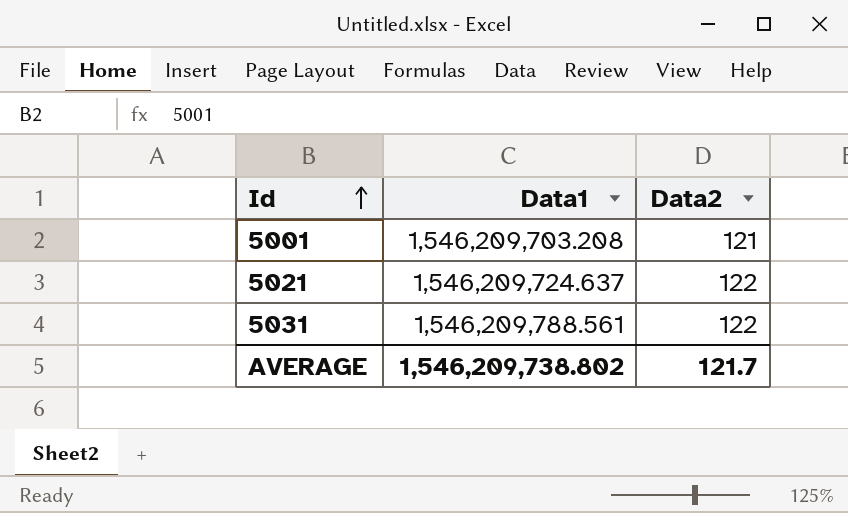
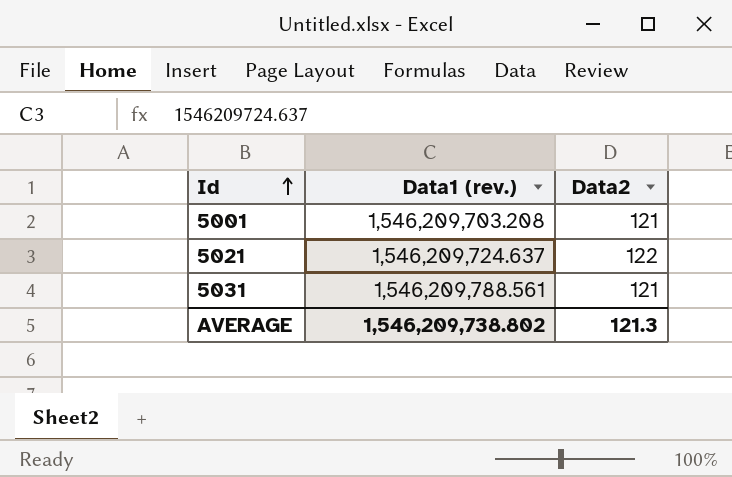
column name: Data1 -> Data1 (rev.)
5031 | Data2: 122 -> 121
AVERAGE | Data2: 121.7 -> 121.3

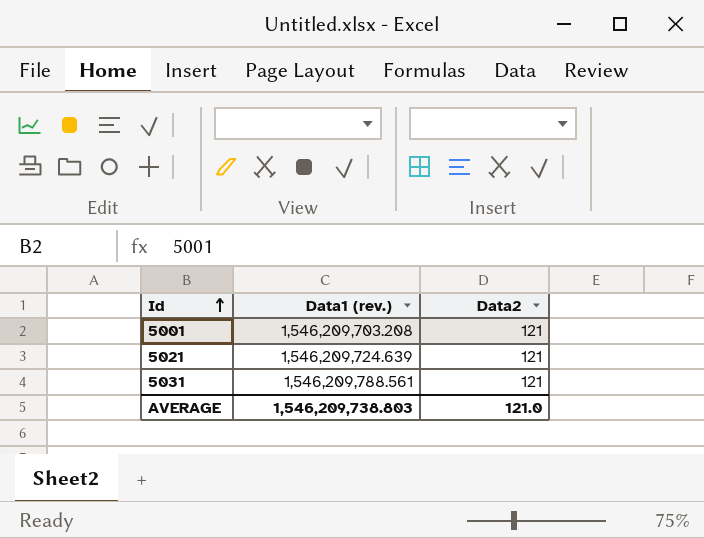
5021 | Data1 (rev.): 1,546,209,724.637 -> 1,546,209,724.639
5021 | Data2: 122 -> 121
AVERAGE | Data1 (rev.): 1,546,209,738.802 -> 1,546,209,738.803
AVERAGE | Data2: 121.3 -> 121.0

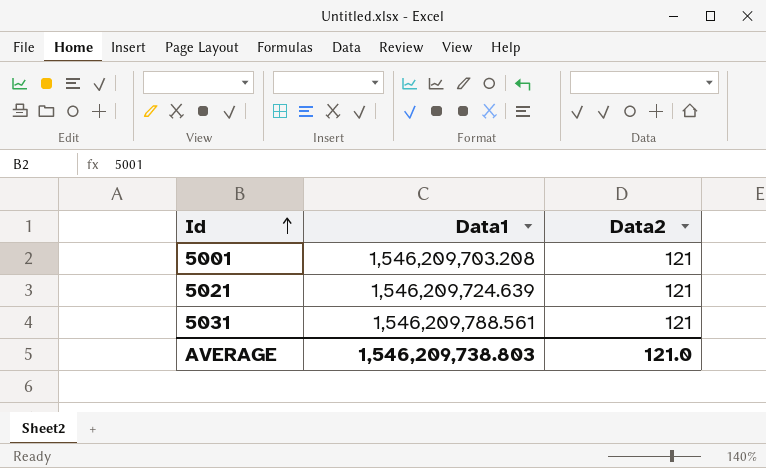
column name: Data1 (rev.) -> Data1

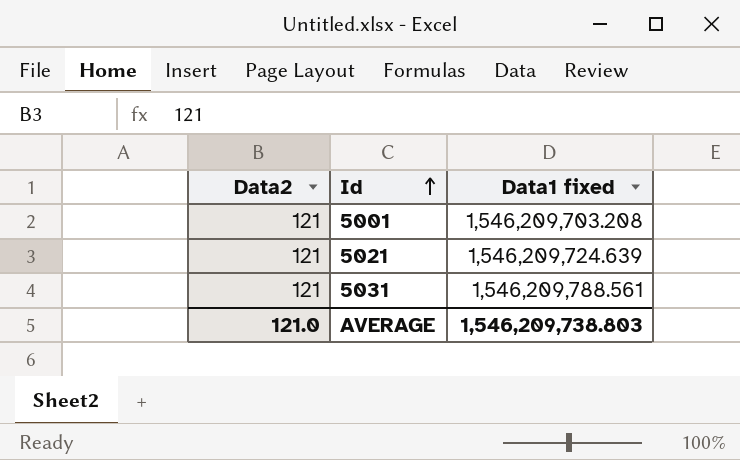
column Data2 | position: 3 -> 1
column name: Data1 -> Data1 fixed

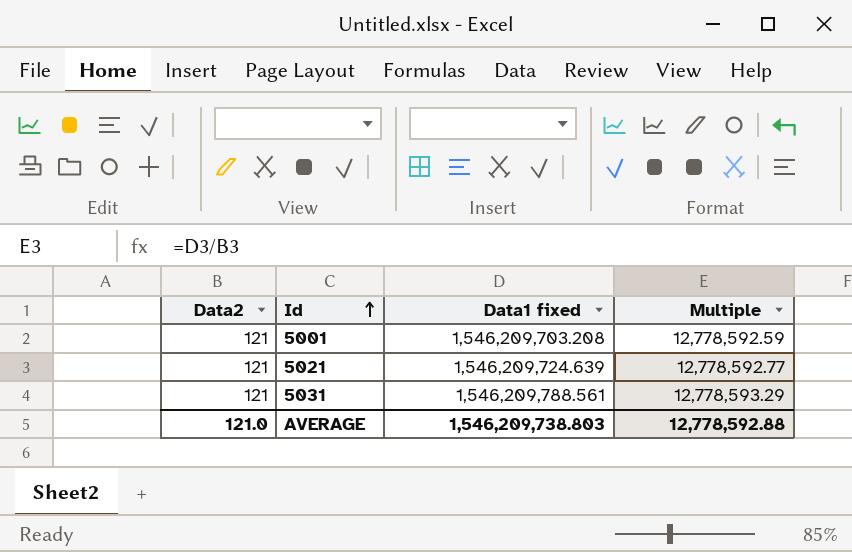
column Multiple | formula: none -> [Data1 fixed] / [Data2]

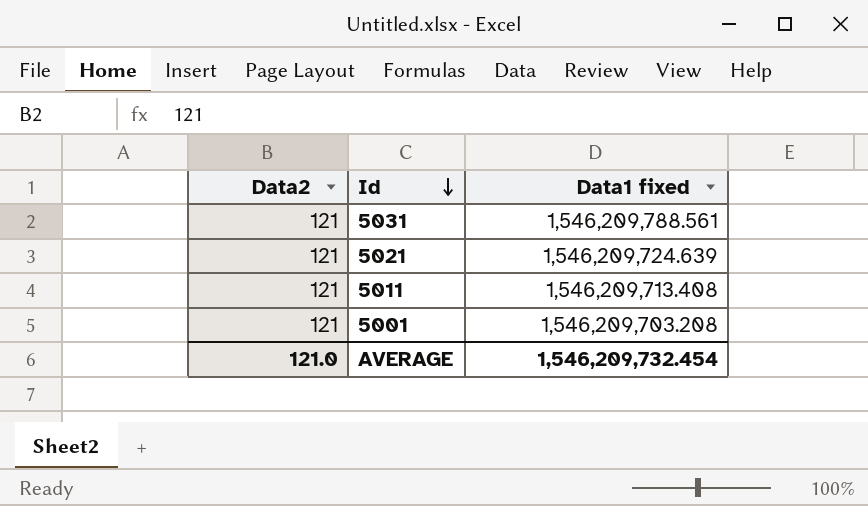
row order: Id ascending -> Id descending
column Multiple | formula: [Data1 fixed] / [Data2] -> none
row 5011: none -> 121 | 1,546,209,713.408
AVERAGE | Data1 fixed: 1,546,209,738.803 -> 1,546,209,732.454

